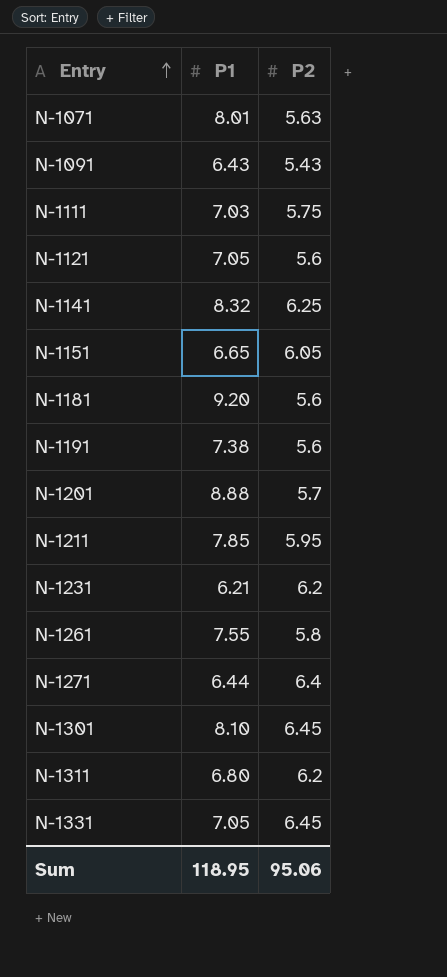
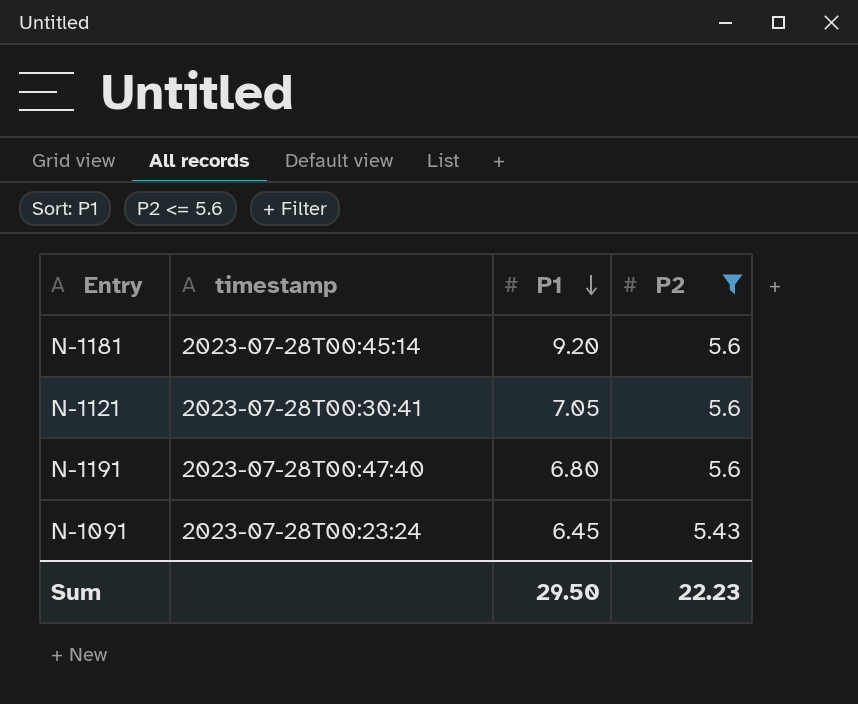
filter: none -> P2 <= 5.6
row order: Entry ascending -> P1 descending
column timestamp | position: none -> 2
N-1191 | P1: 7.38 -> 6.80
N-1091 | P1: 6.43 -> 6.45
Sum | P1: 118.95 -> 29.50
Sum | P2: 95.06 -> 22.23

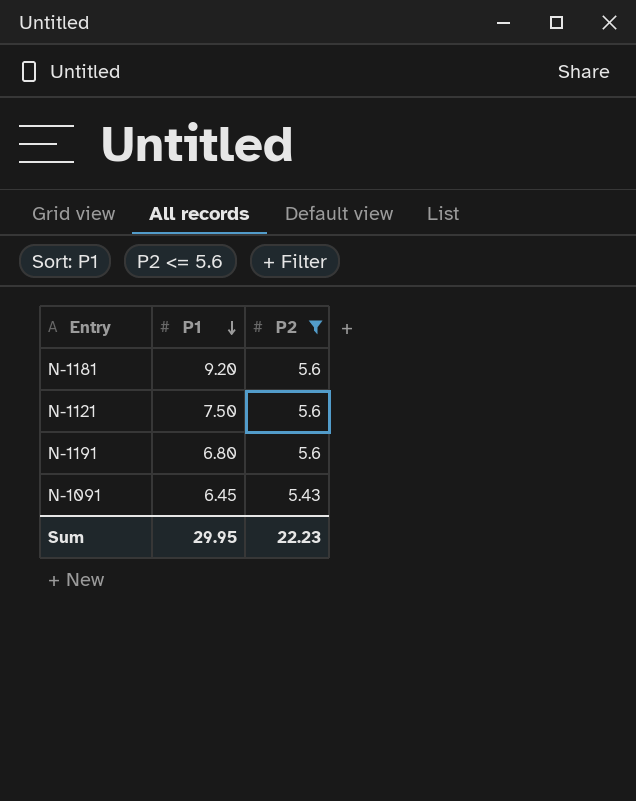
column timestamp | position: 2 -> none
N-1121 | P1: 7.05 -> 7.50
Sum | P1: 29.50 -> 29.95

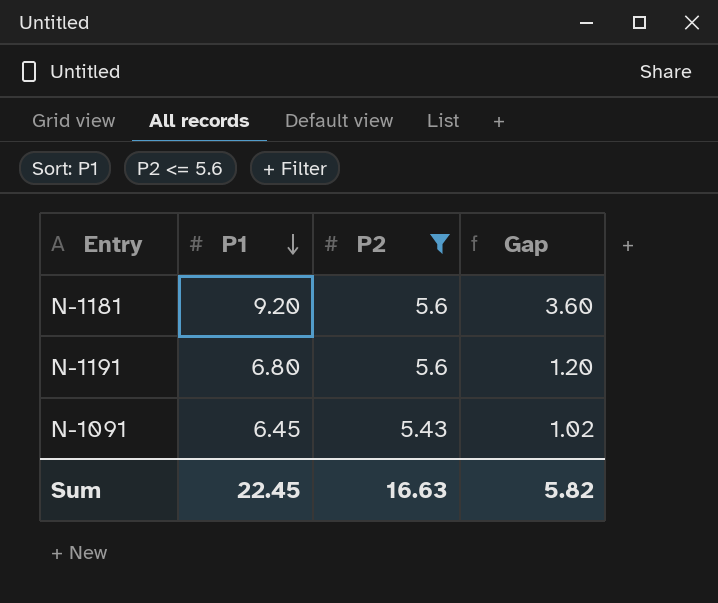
column Gap | formula: none -> [P1] - [P2]
row N-1121: 7.50 | 5.6 -> none
Sum | P1: 29.95 -> 22.45
Sum | P2: 22.23 -> 16.63

